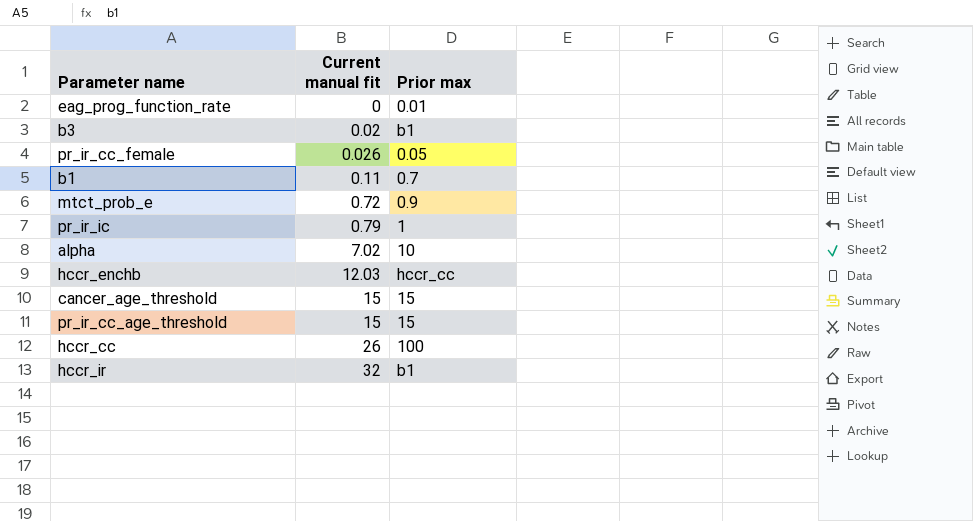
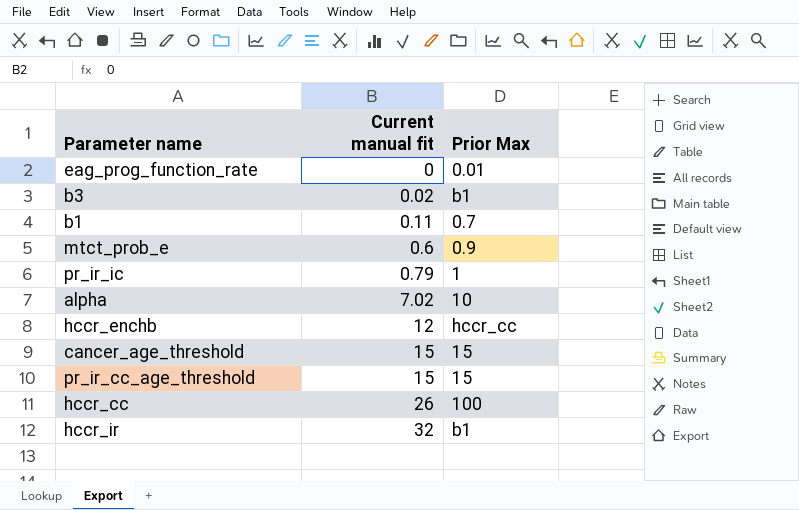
column name: Prior max -> Prior Max
row pr_ir_cc_female: 0.026 | 0.05 -> none
mtct_prob_e | Current manual fit: 0.72 -> 0.6
hccr_enchb | Current manual fit: 12.03 -> 12

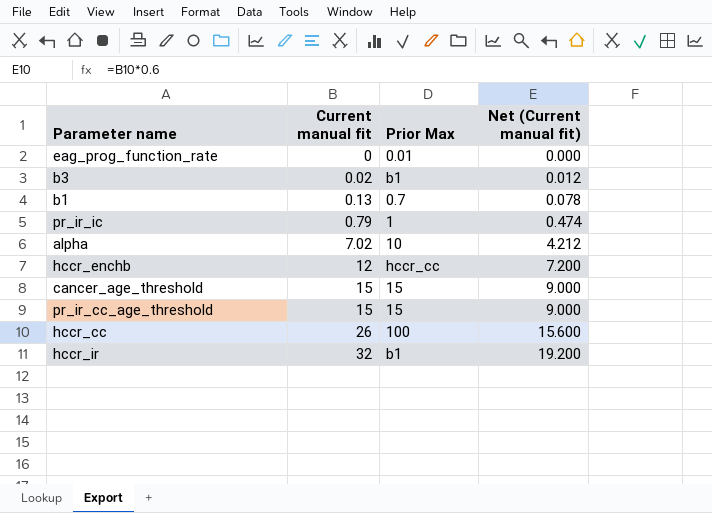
column Net (Current manual fit) | formula: none -> [Current manual fit] * 0.6
row mtct_prob_e: 0.6 | 0.9 -> none
b1 | Current manual fit: 0.11 -> 0.13

